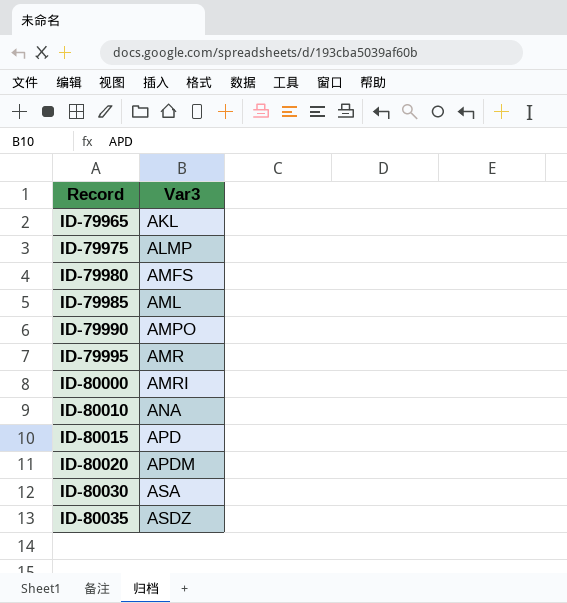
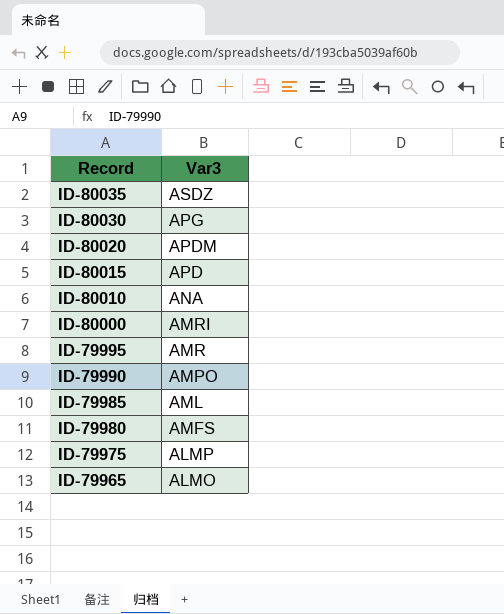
row order: Record ascending -> Record descending
ID-80030 | Var3: ASA -> APG
ID-79965 | Var3: AKL -> ALMO

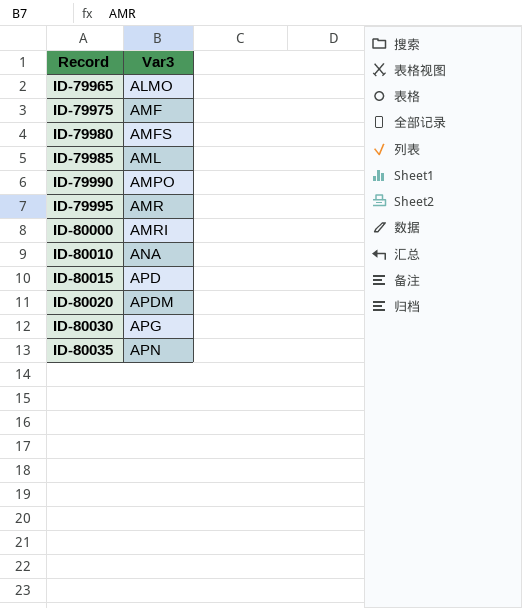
row order: Record descending -> Record ascending
ID-79975 | Var3: ALMP -> AMF
ID-80035 | Var3: ASDZ -> APN

